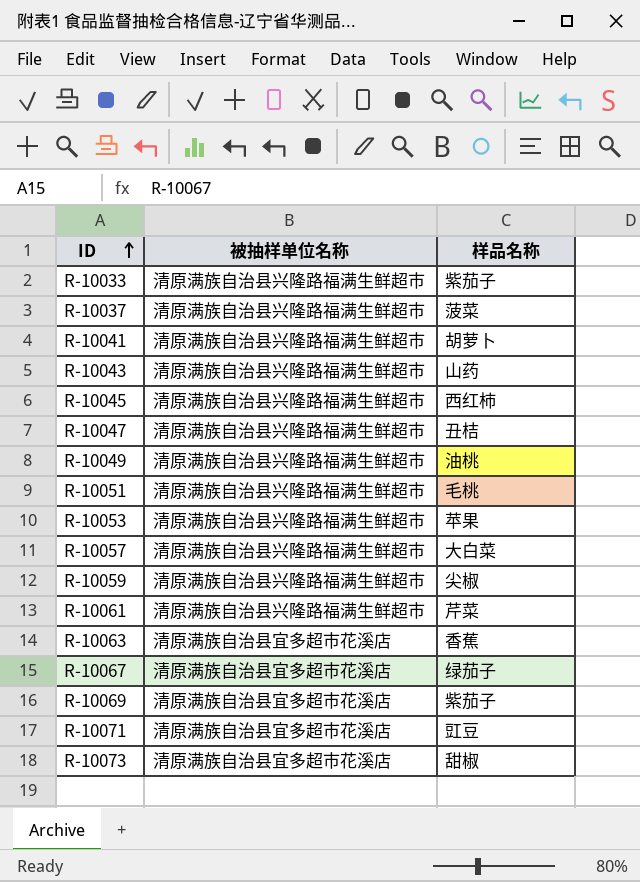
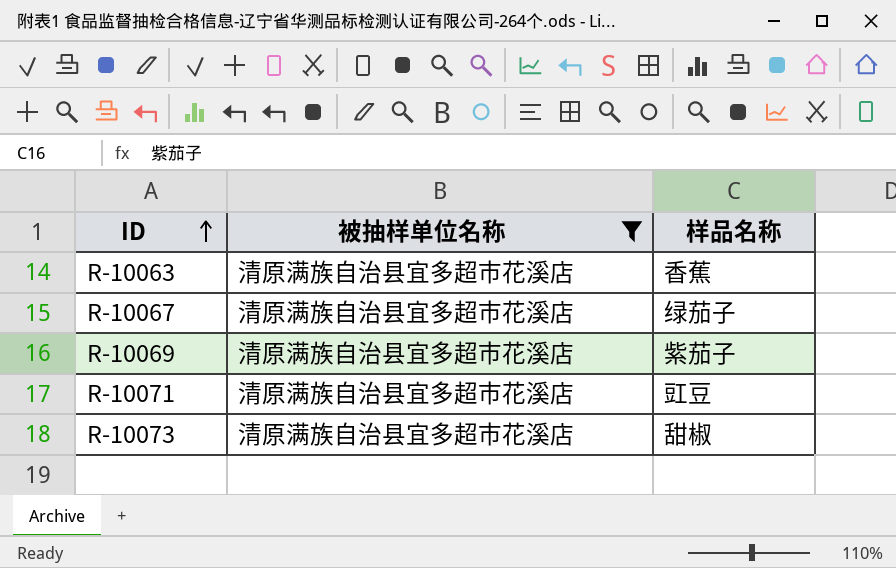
filter: none -> 被抽样单位名称 = 清原满族自治县宜多超市花溪店

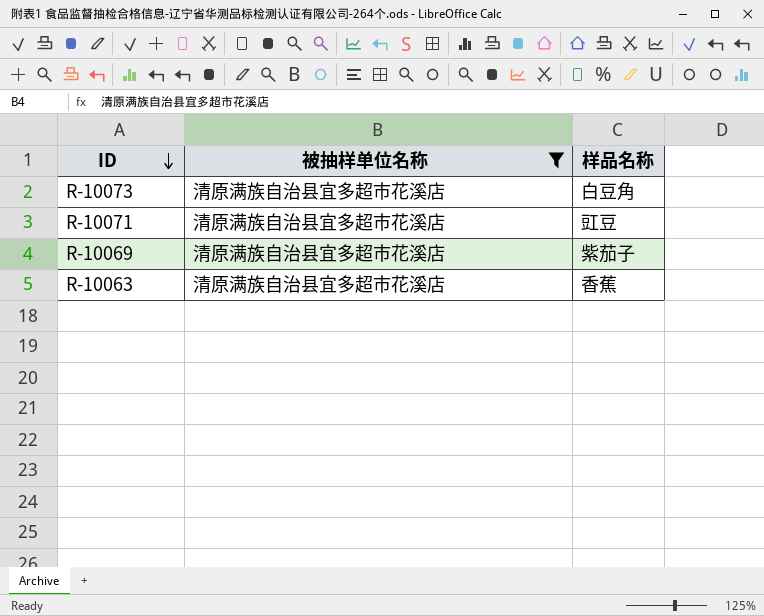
row order: ID ascending -> ID descending
row R-10067: 清原满族自治县宜多超市花溪店 | 绿茄子 -> none
R-10073 | 样品名称: 甜椒 -> 白豆角

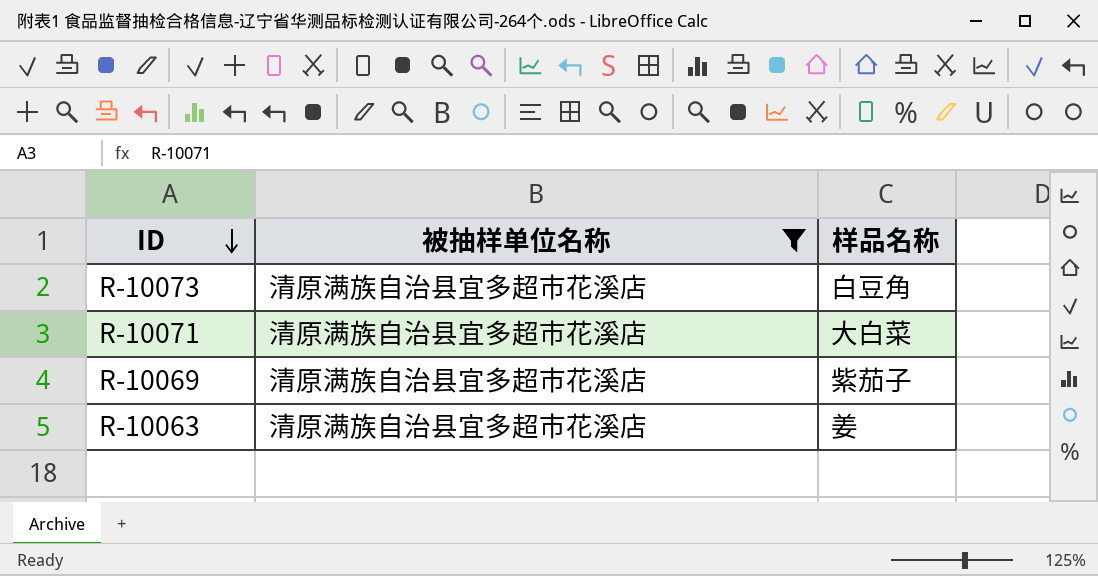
R-10071 | 样品名称: 豇豆 -> 大白菜
R-10063 | 样品名称: 香蕉 -> 姜

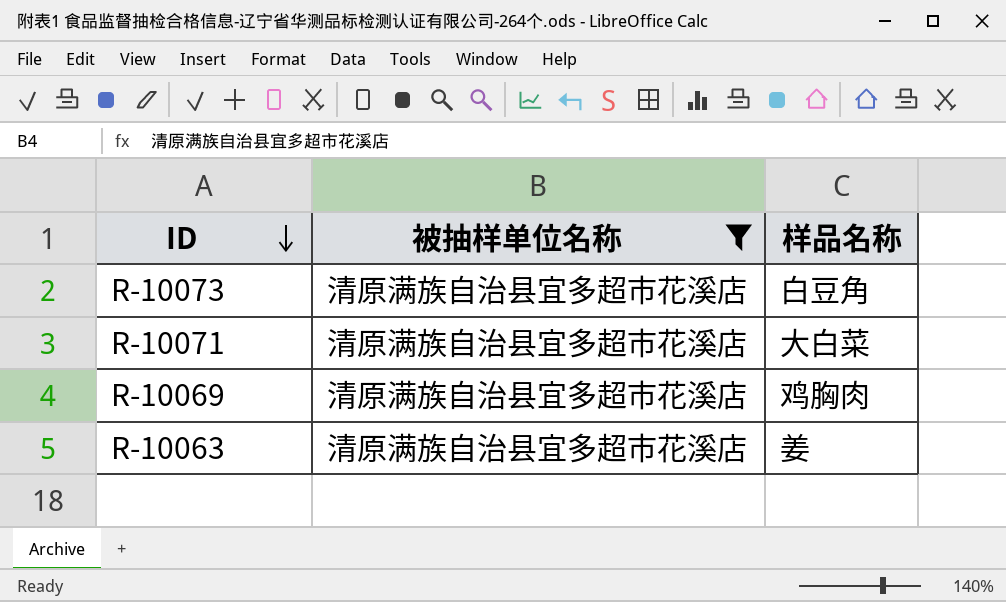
R-10069 | 样品名称: 紫茄子 -> 鸡胸肉

